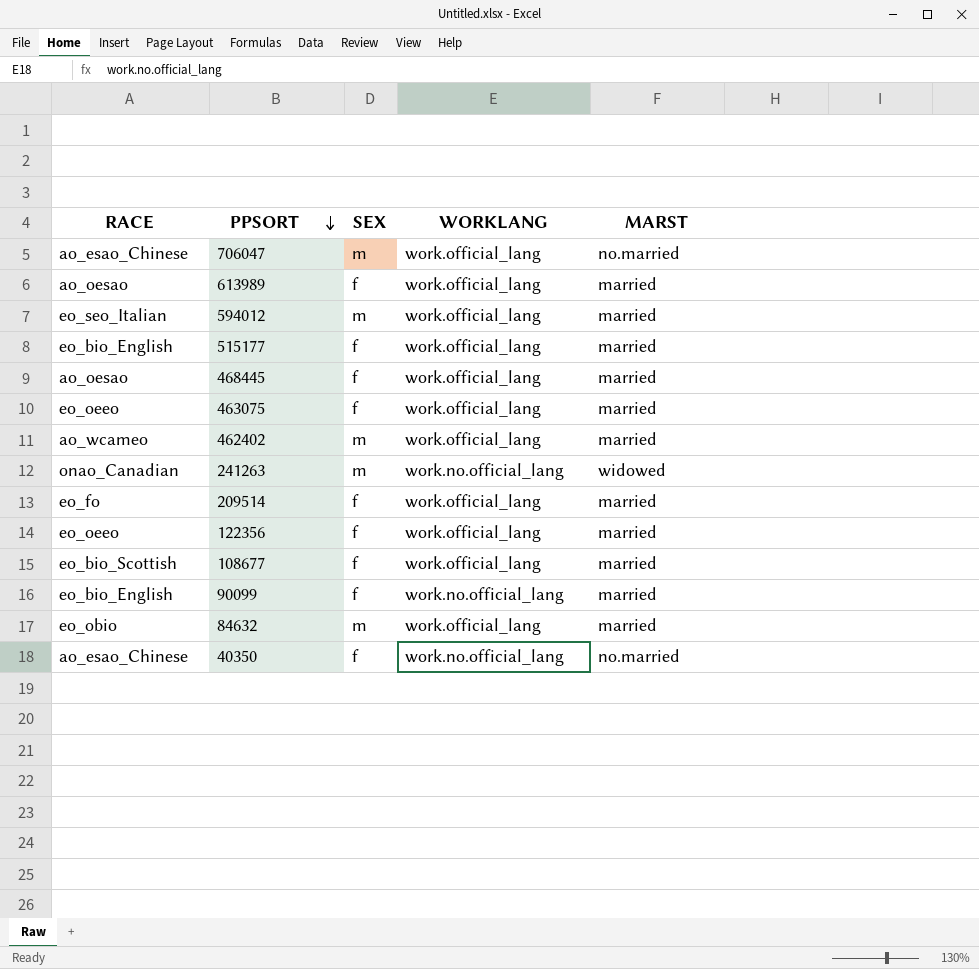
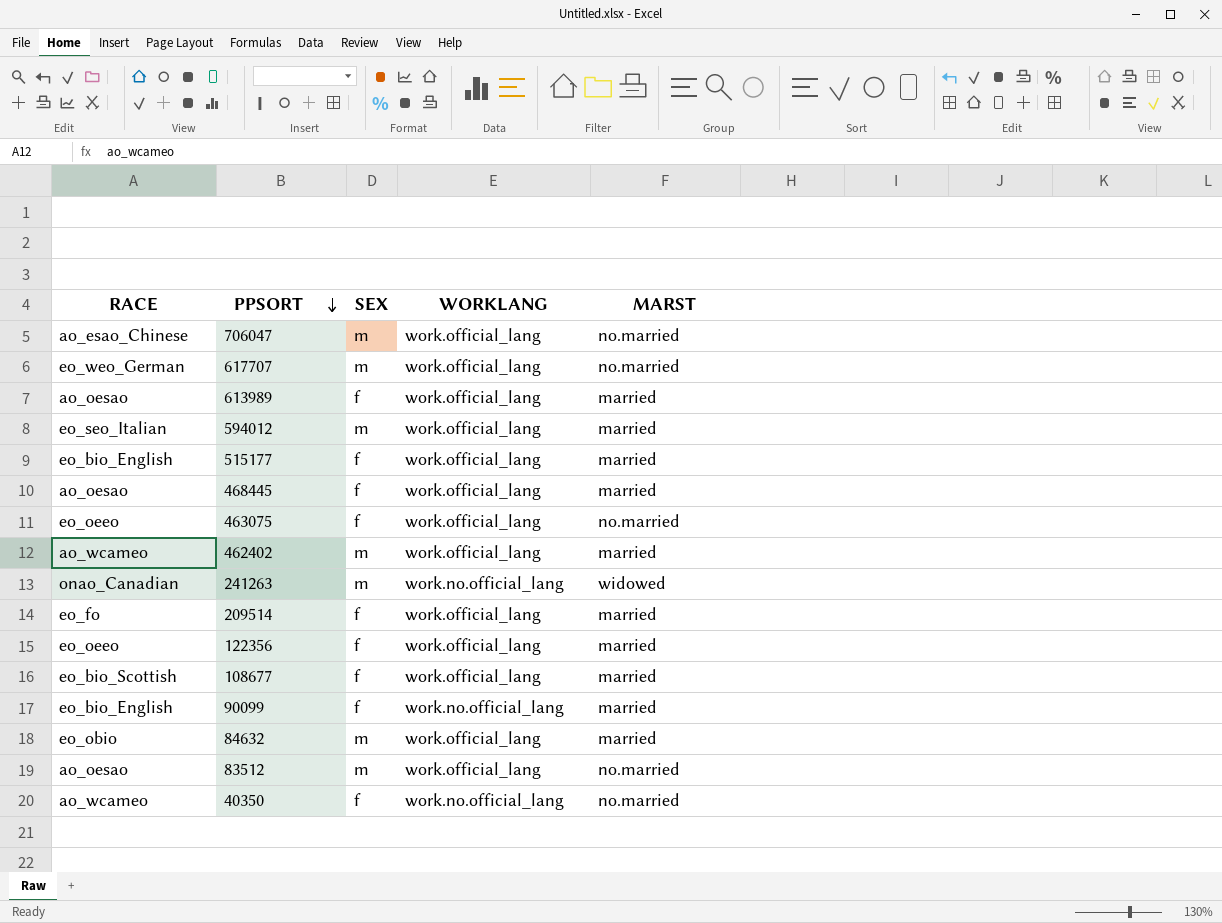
row 617707: none -> eo_weo_German | m | work.official_lang | no.married
463075 | MARST: married -> no.married
row 83512: none -> ao_oesao | m | work.official_lang | no.married
40350 | RACE: ao_esao_Chinese -> ao_wcameo

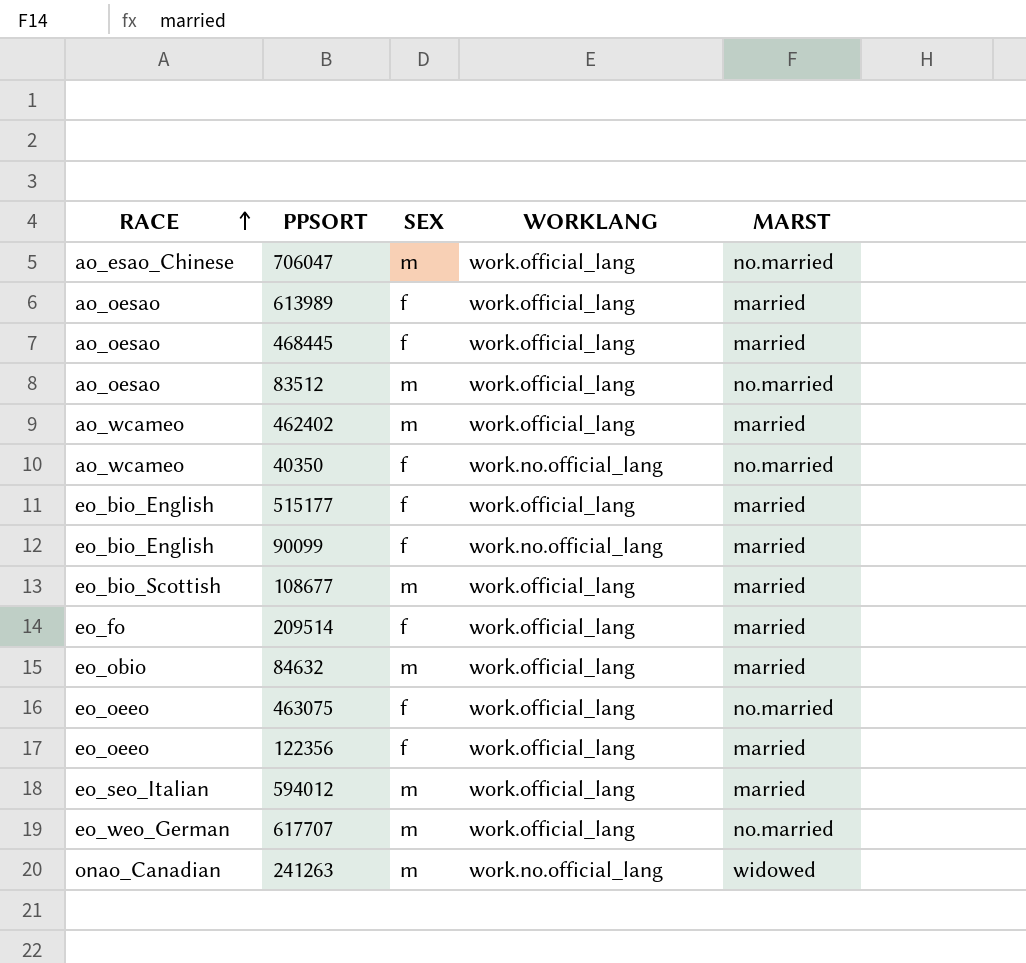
row order: PPSORT descending -> RACE ascending
108677 | SEX: f -> m

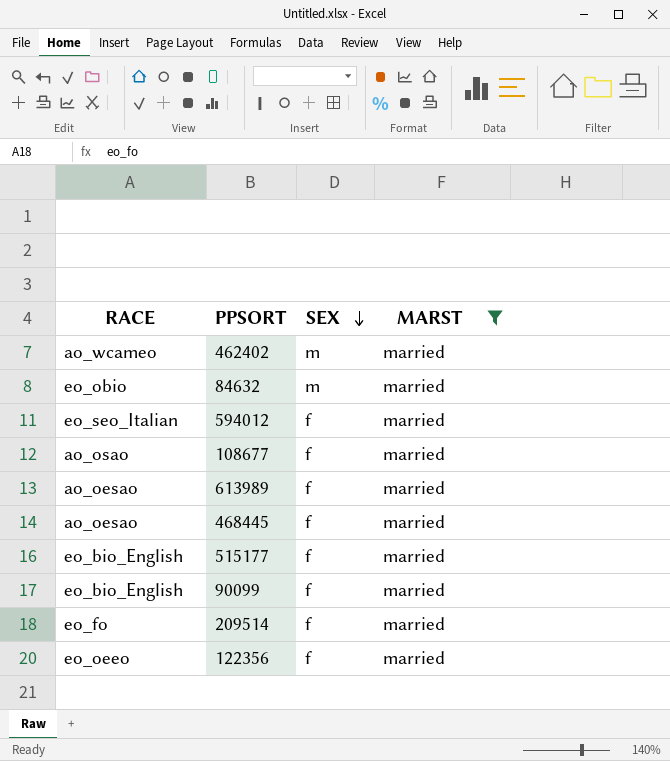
filter: none -> MARST = married
row order: RACE ascending -> SEX descending
column WORKLANG | position: 4 -> none
594012 | SEX: m -> f
108677 | RACE: eo_bio_Scottish -> ao_osao
108677 | SEX: m -> f

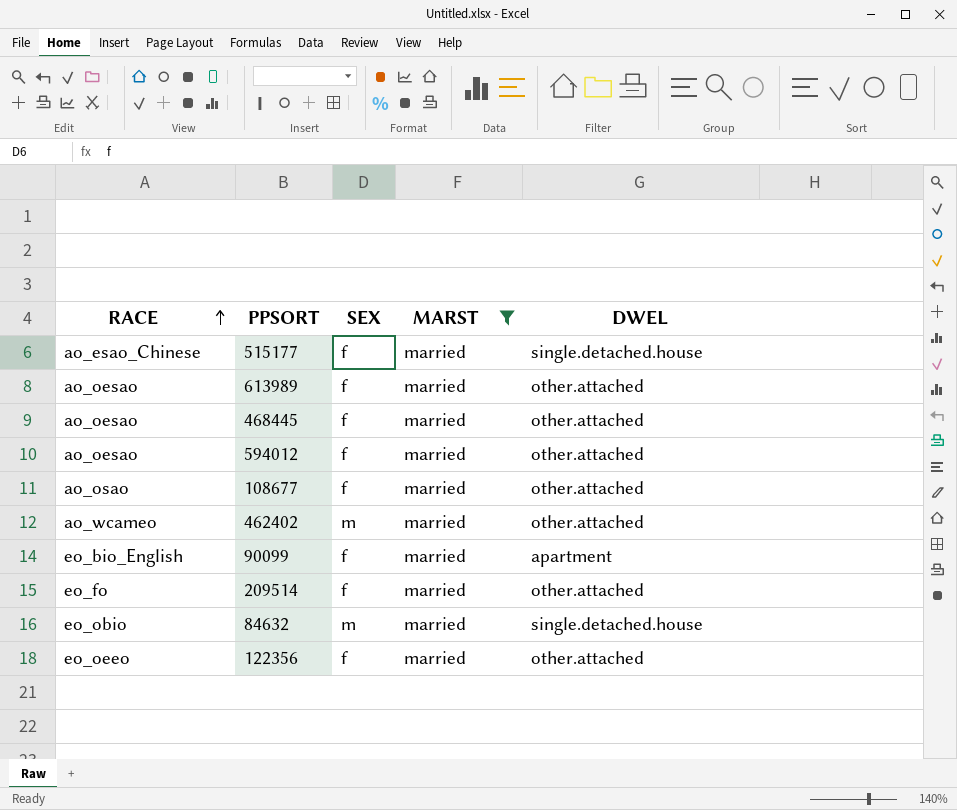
row order: SEX descending -> RACE ascending
column DWEL | position: none -> 5
515177 | RACE: eo_bio_English -> ao_esao_Chinese
594012 | RACE: eo_seo_Italian -> ao_oesao

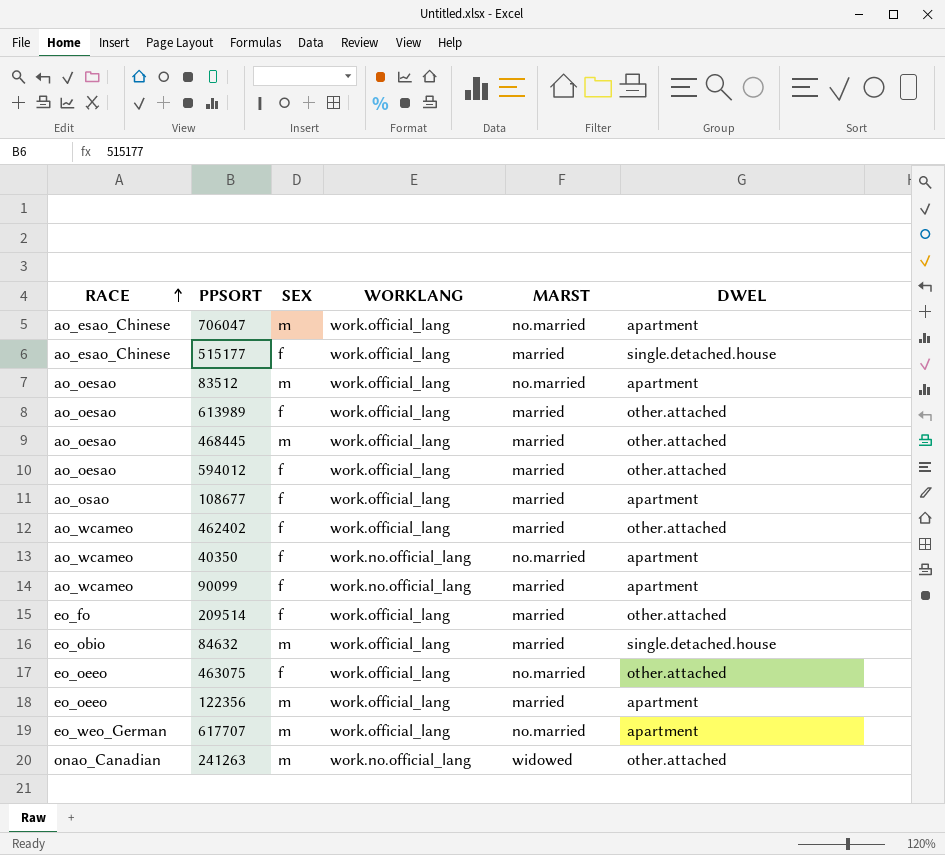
filter: MARST = married -> none
column WORKLANG | position: none -> 4
468445 | SEX: f -> m
108677 | DWEL: other.attached -> apartment
462402 | SEX: m -> f
90099 | RACE: eo_bio_English -> ao_wcameo
122356 | SEX: f -> m
122356 | DWEL: other.attached -> apartment

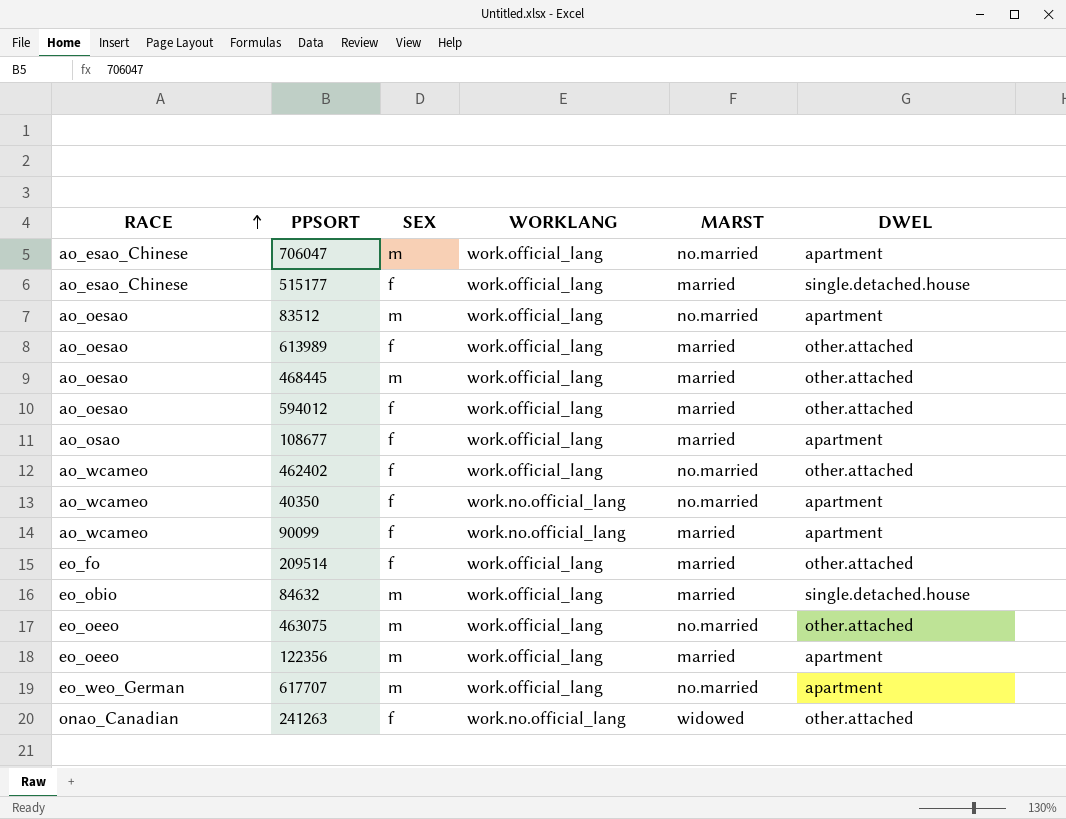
462402 | MARST: married -> no.married
463075 | SEX: f -> m
241263 | SEX: m -> f

